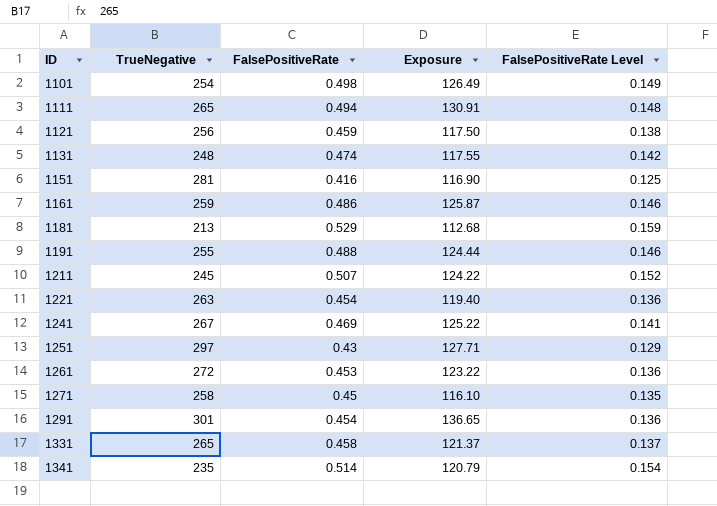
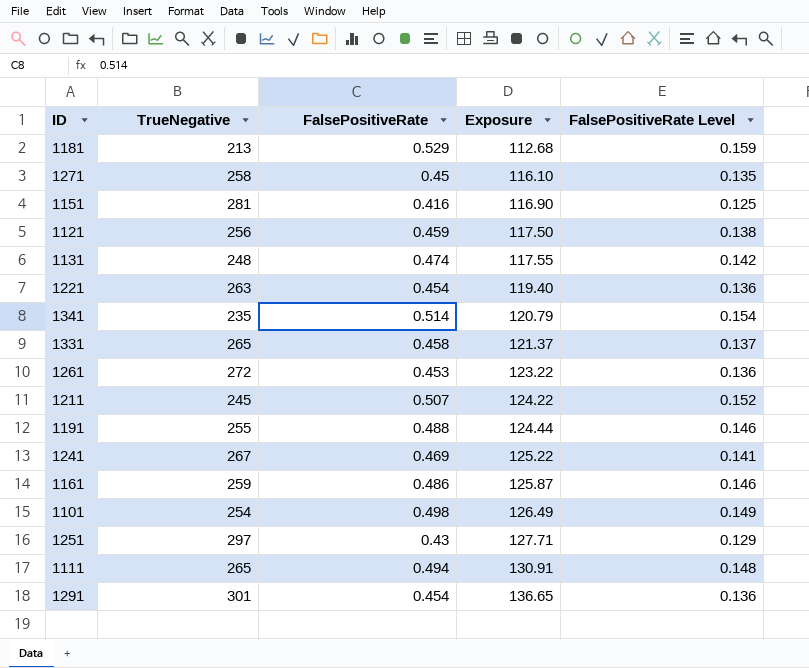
row order: ID ascending -> Exposure ascending

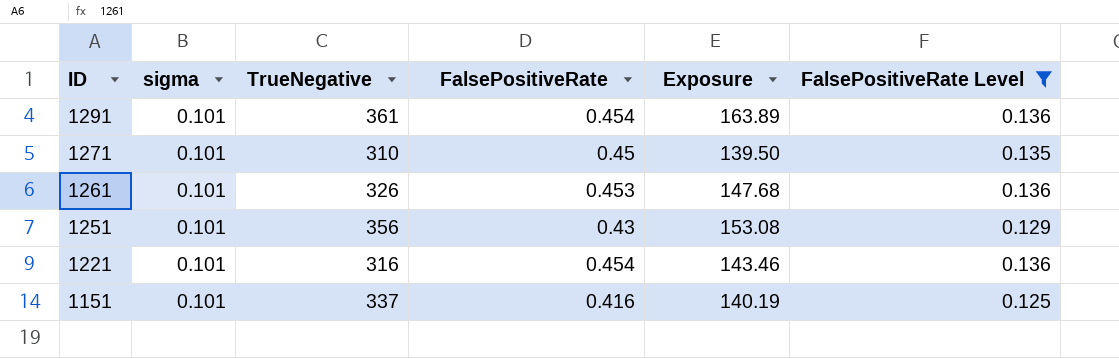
filter: none -> FalsePositiveRate Level <= 0.136
row order: Exposure ascending -> ID descending
column sigma | position: none -> 2
1291 | TrueNegative: 301 -> 361
1291 | Exposure: 136.65 -> 163.89
1271 | TrueNegative: 258 -> 310
1271 | Exposure: 116.10 -> 139.50
1261 | TrueNegative: 272 -> 326
1261 | Exposure: 123.22 -> 147.68
1251 | TrueNegative: 297 -> 356
1251 | Exposure: 127.71 -> 153.08
1221 | TrueNegative: 263 -> 316
1221 | Exposure: 119.40 -> 143.46
1151 | TrueNegative: 281 -> 337
1151 | Exposure: 116.90 -> 140.19

